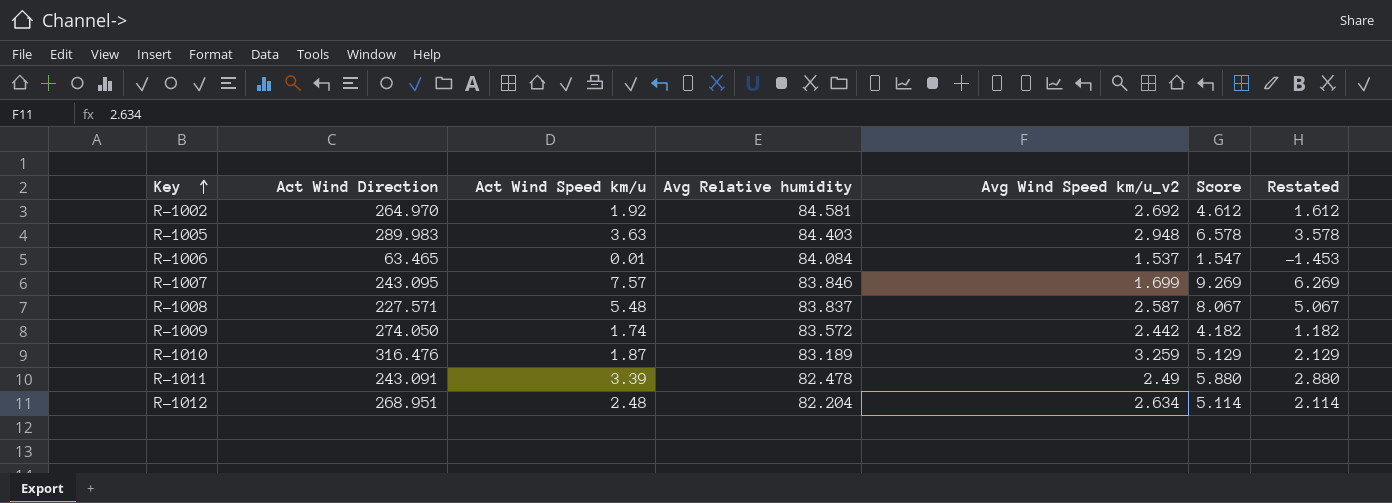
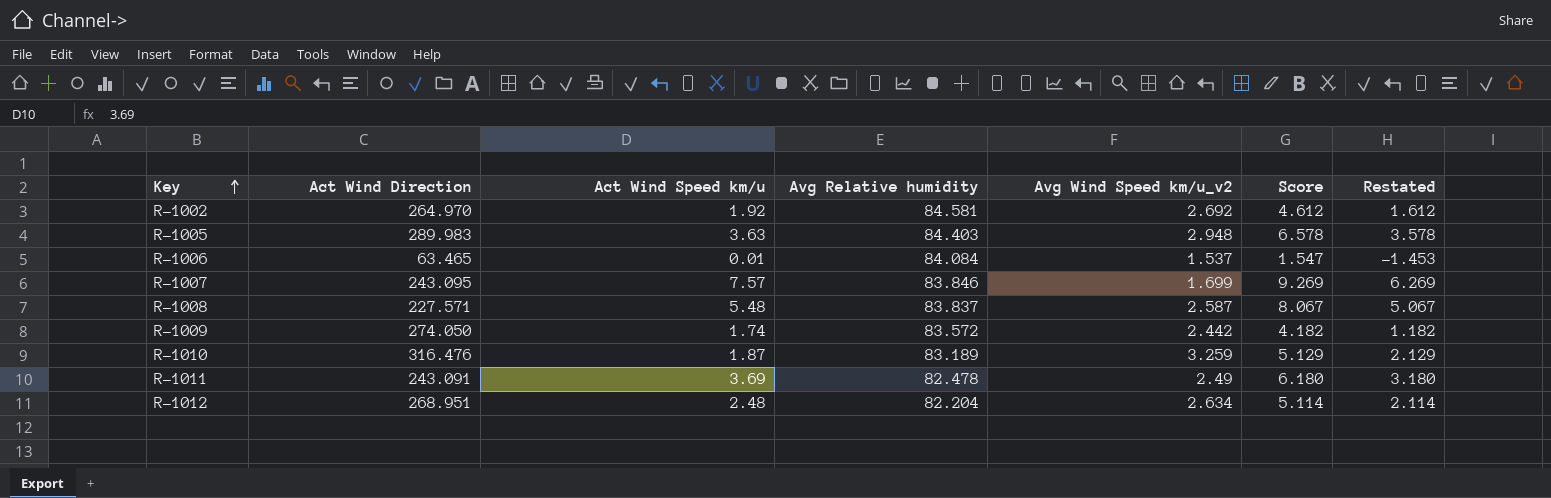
R-1011 | Act Wind Speed km/u: 3.39 -> 3.69
R-1011 | Score: 5.880 -> 6.180
R-1011 | Restated: 2.880 -> 3.180

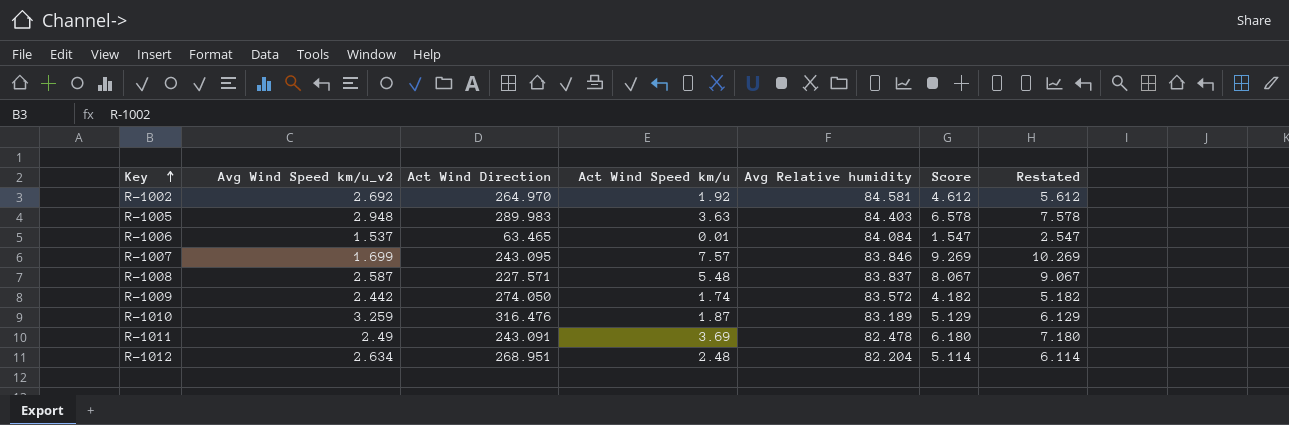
column Avg Wind Speed km/u_v2 | position: 5 -> 2
column Restated | formula: [Score] - 3 -> [Score] + 1

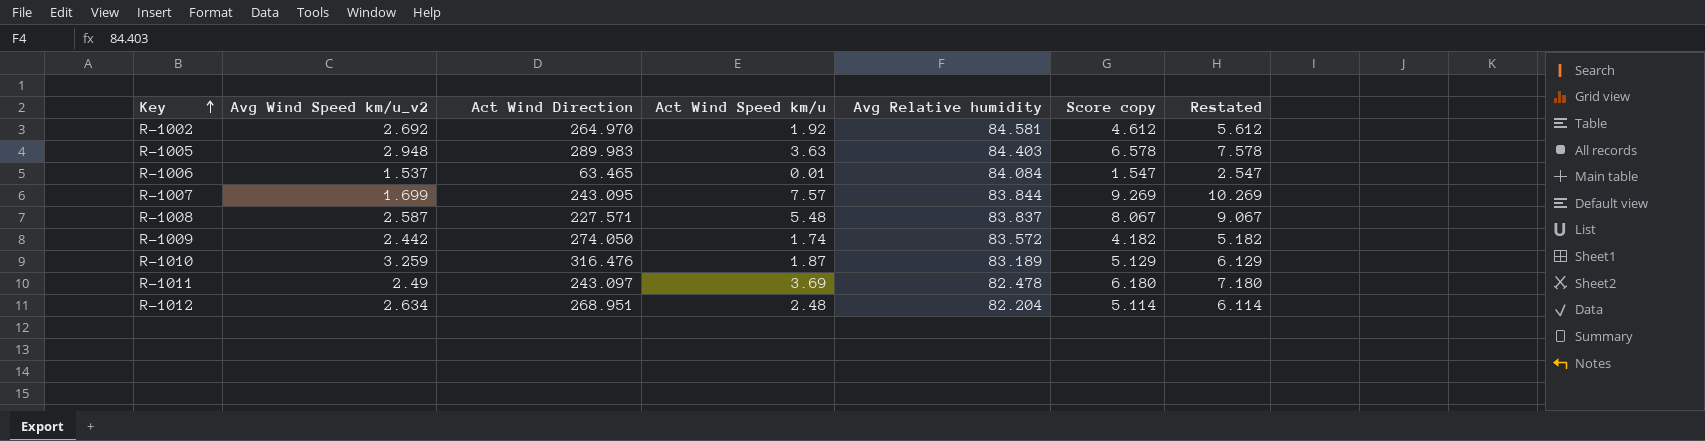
column name: Score -> Score copy
R-1007 | Avg Relative humidity: 83.846 -> 83.844
R-1011 | Act Wind Direction: 243.091 -> 243.097

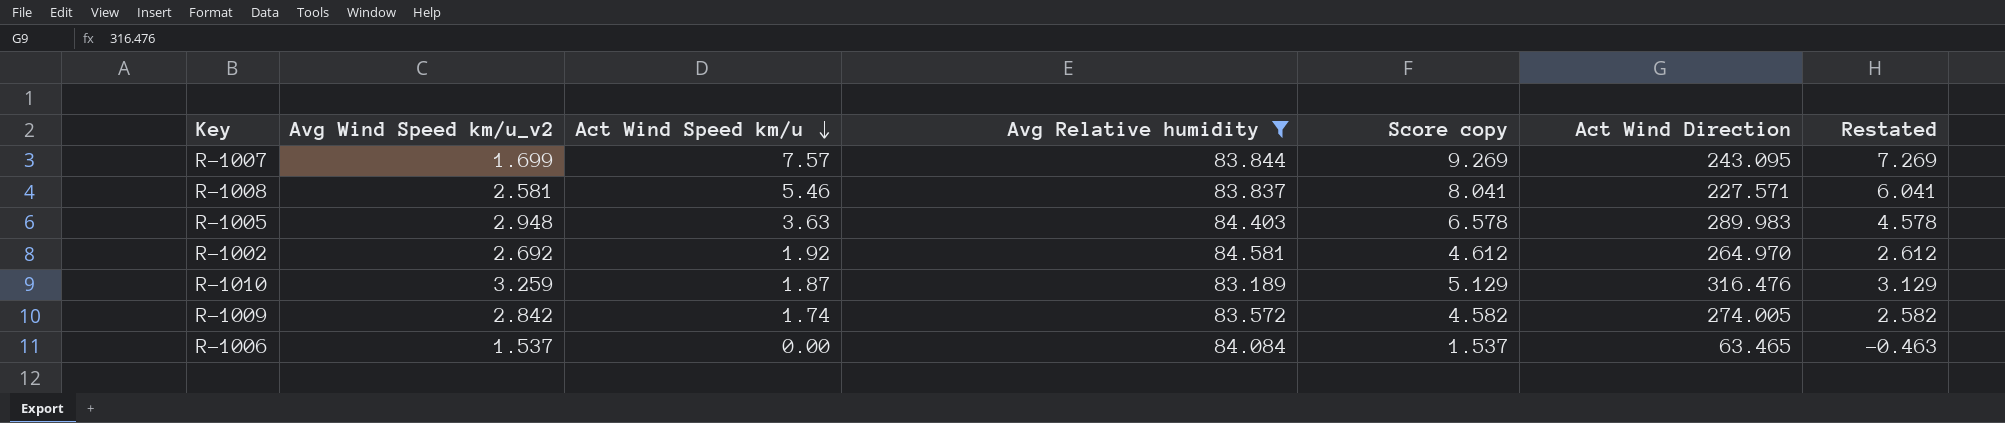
filter: none -> Avg Relative humidity >= 83.189
row order: Key ascending -> Act Wind Speed km/u descending
column Act Wind Direction | position: 3 -> 6
column Restated | formula: [Score copy] + 1 -> [Score copy] - 2
R-1008 | Avg Wind Speed km/u_v2: 2.587 -> 2.581
R-1008 | Act Wind Speed km/u: 5.48 -> 5.46
R-1008 | Score copy: 8.067 -> 8.041
R-1009 | Avg Wind Speed km/u_v2: 2.442 -> 2.842
R-1009 | Score copy: 4.182 -> 4.582
R-1009 | Act Wind Direction: 274.050 -> 274.005
R-1006 | Act Wind Speed km/u: 0.01 -> 0.00
R-1006 | Score copy: 1.547 -> 1.537

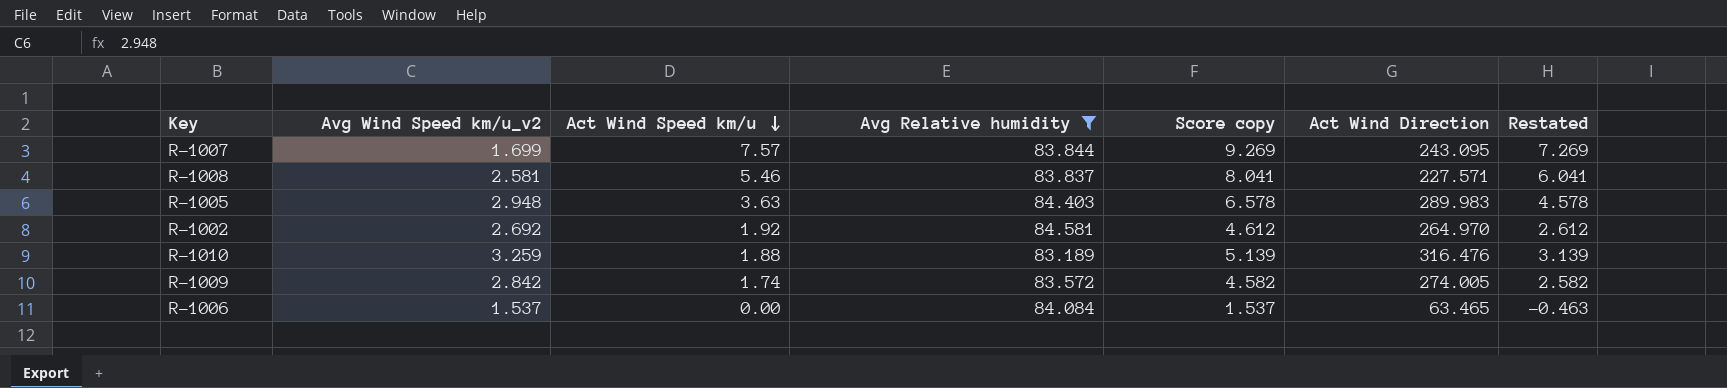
R-1010 | Act Wind Speed km/u: 1.87 -> 1.88
R-1010 | Score copy: 5.129 -> 5.139
R-1010 | Restated: 3.129 -> 3.139

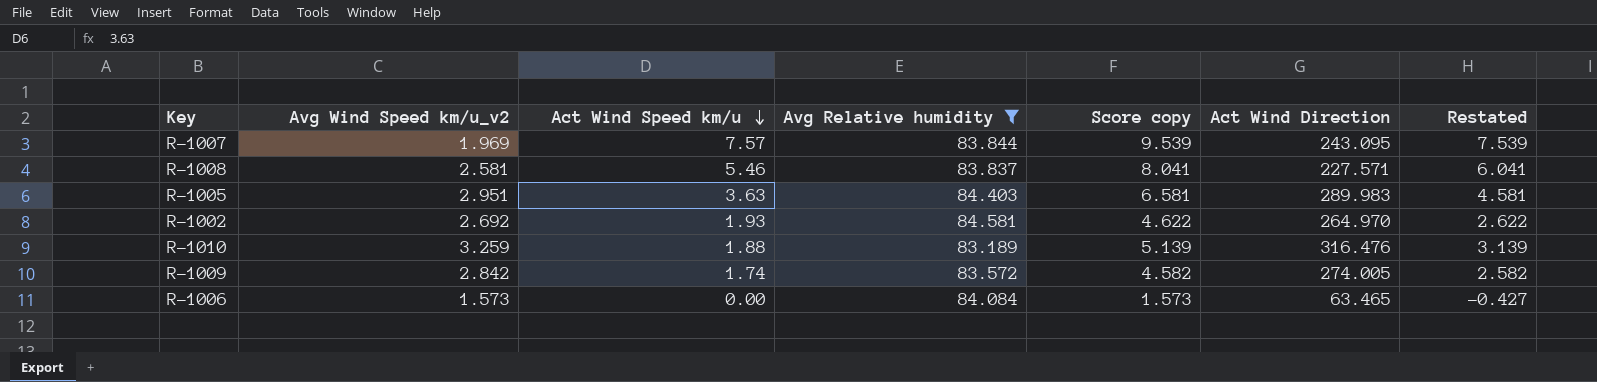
R-1007 | Avg Wind Speed km/u_v2: 1.699 -> 1.969
R-1007 | Score copy: 9.269 -> 9.539
R-1007 | Restated: 7.269 -> 7.539
R-1005 | Avg Wind Speed km/u_v2: 2.948 -> 2.951
R-1005 | Score copy: 6.578 -> 6.581
R-1005 | Restated: 4.578 -> 4.581
R-1002 | Act Wind Speed km/u: 1.92 -> 1.93
R-1002 | Score copy: 4.612 -> 4.622
R-1002 | Restated: 2.612 -> 2.622
R-1006 | Avg Wind Speed km/u_v2: 1.537 -> 1.573
R-1006 | Score copy: 1.537 -> 1.573
R-1006 | Restated: -0.463 -> -0.427

